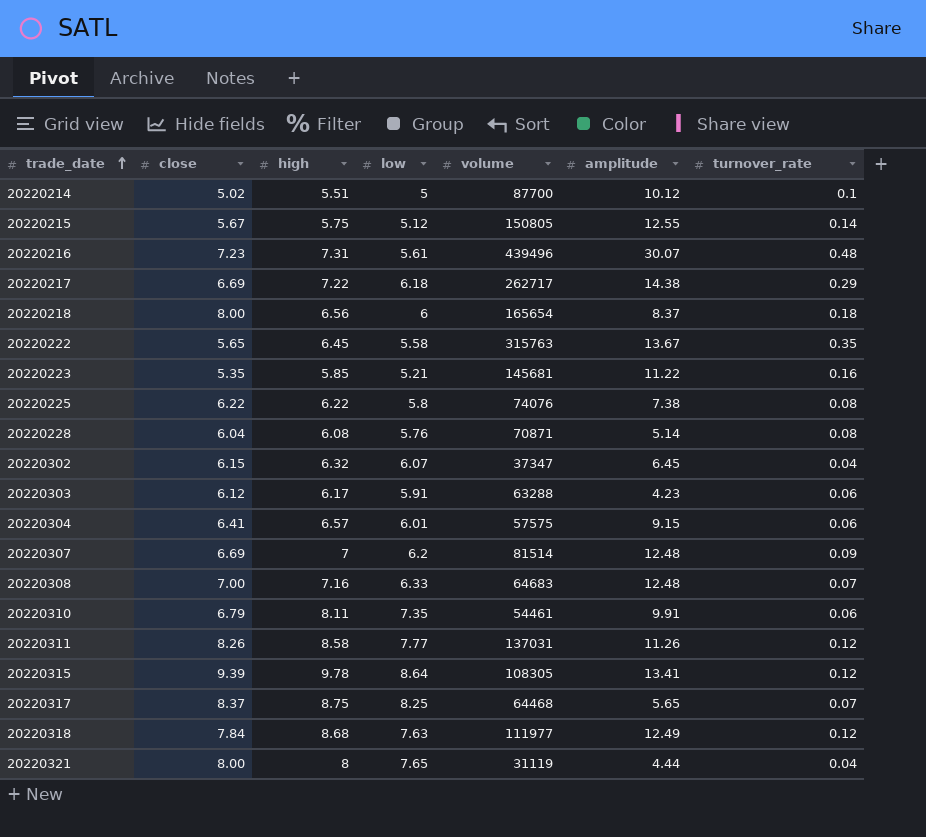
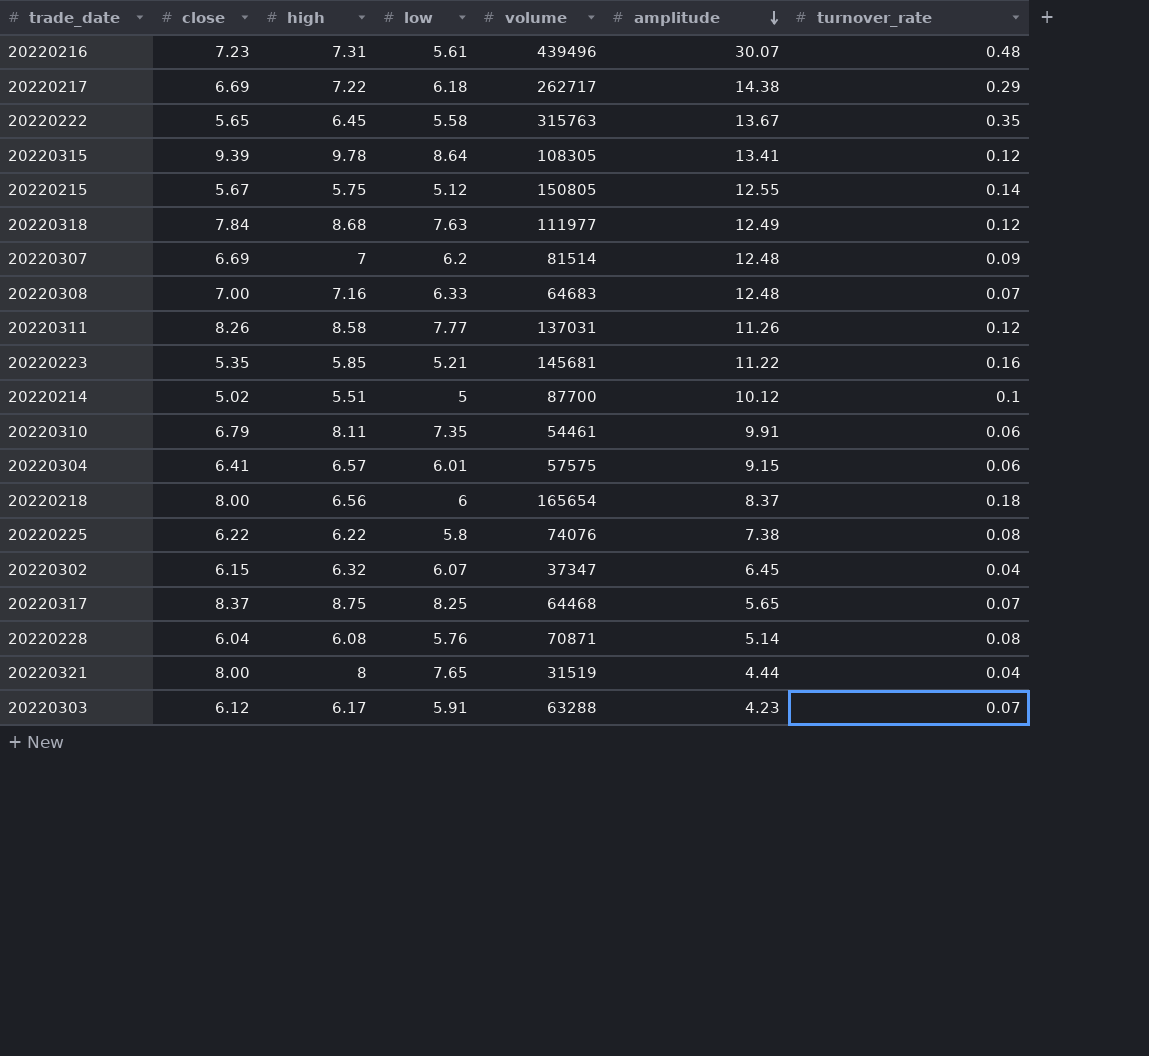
row order: trade_date ascending -> amplitude descending
20220321 | volume: 31119 -> 31519
20220303 | turnover_rate: 0.06 -> 0.07

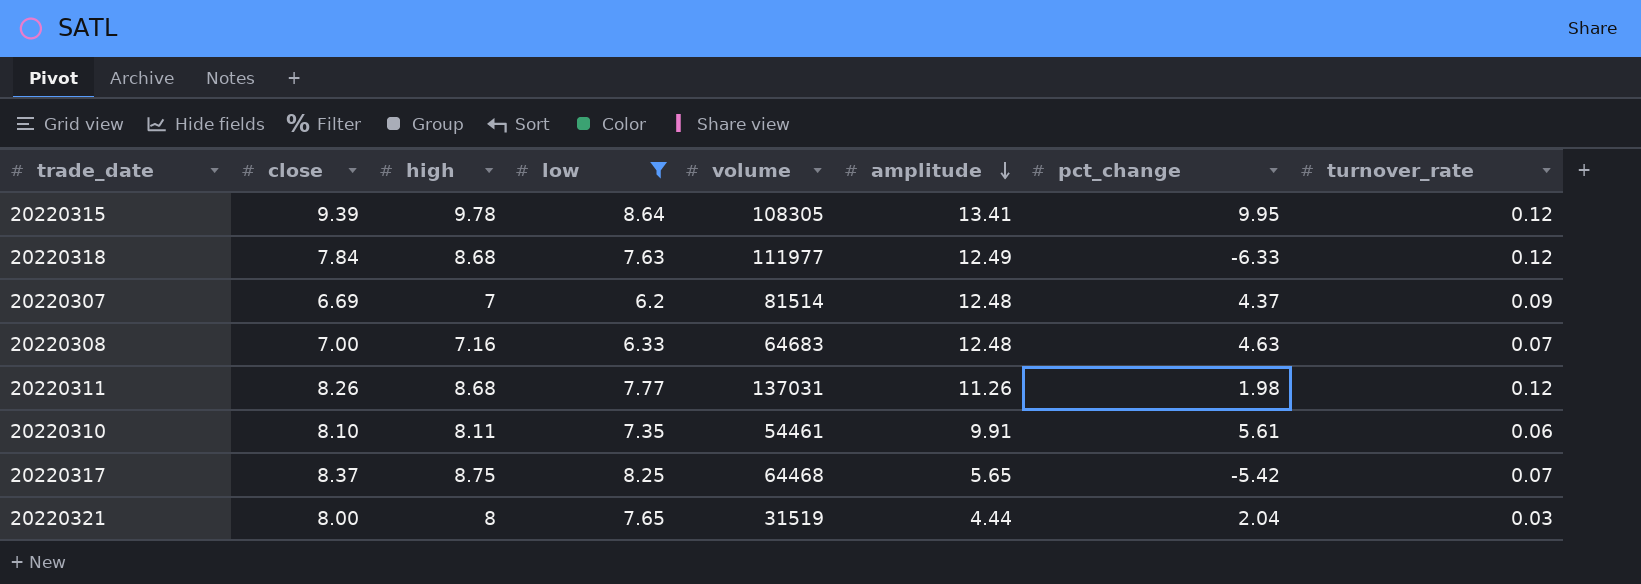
filter: none -> low >= 6.2
column pct_change | position: none -> 7
20220311 | high: 8.58 -> 8.68
20220310 | close: 6.79 -> 8.10
20220321 | turnover_rate: 0.04 -> 0.03

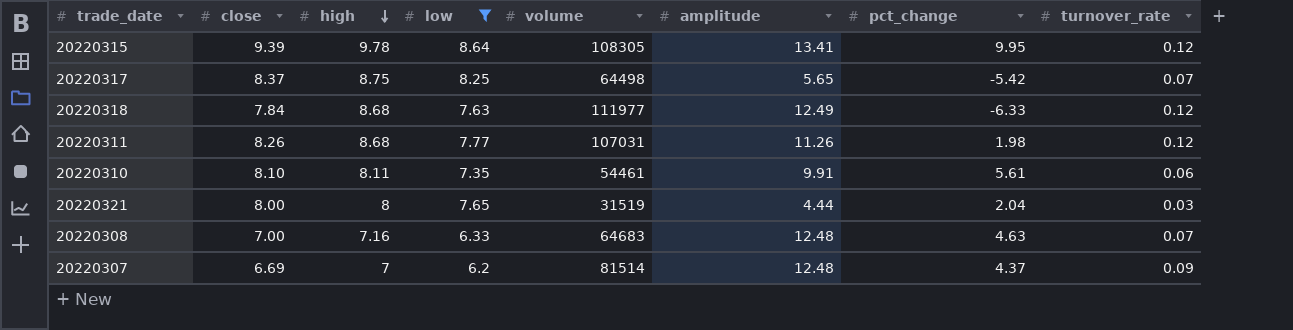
row order: amplitude descending -> high descending
20220317 | volume: 64468 -> 64498
20220311 | volume: 137031 -> 107031

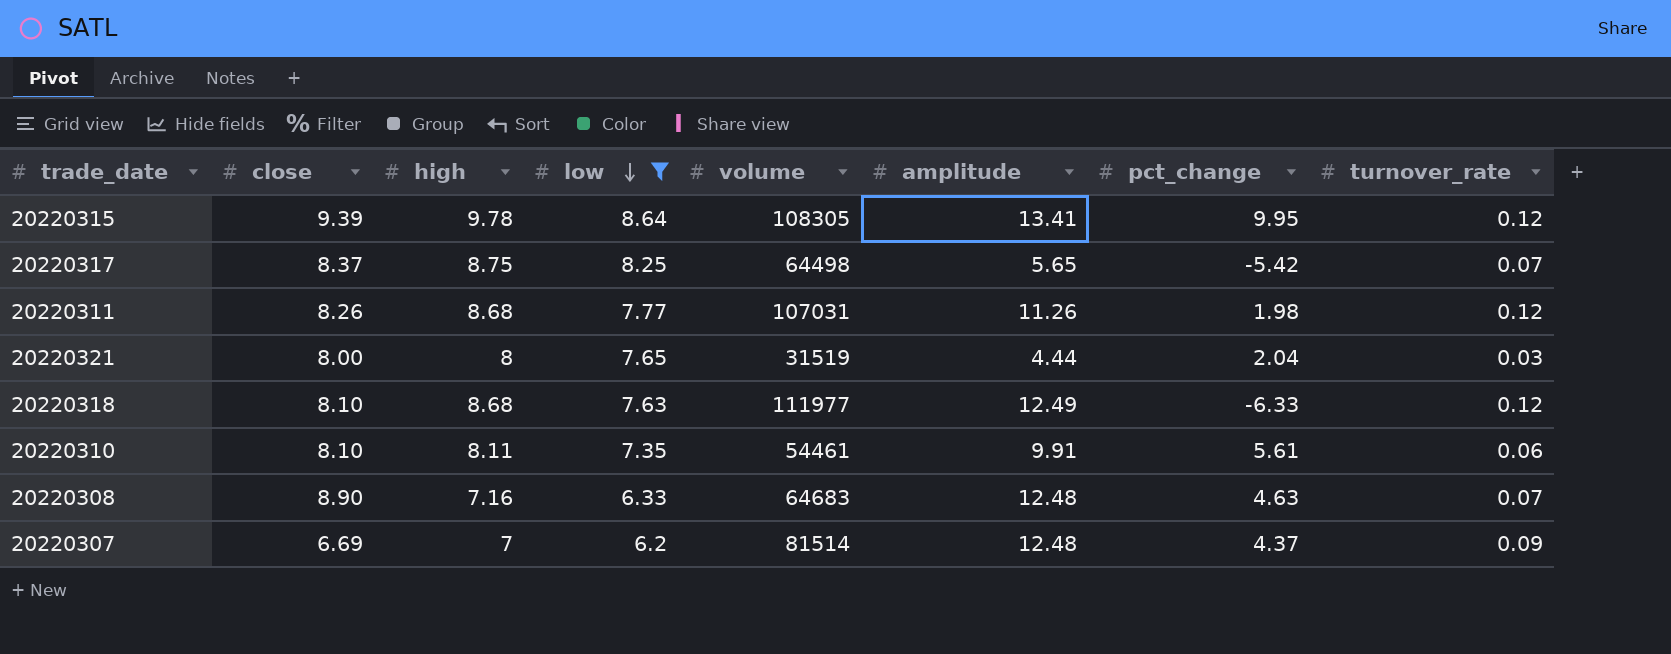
row order: high descending -> low descending
20220318 | close: 7.84 -> 8.10
20220308 | close: 7.00 -> 8.90

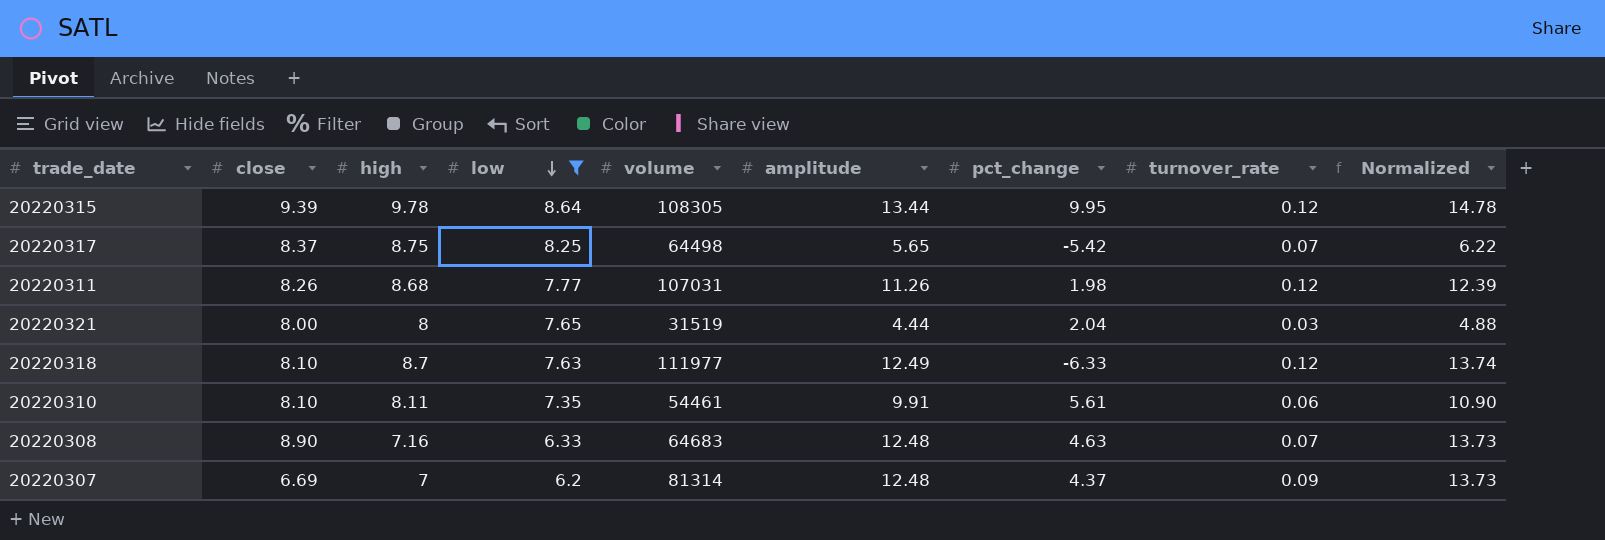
column Normalized | formula: none -> [amplitude] * 1.1
20220315 | amplitude: 13.41 -> 13.44
20220318 | high: 8.68 -> 8.7
20220307 | volume: 81514 -> 81314

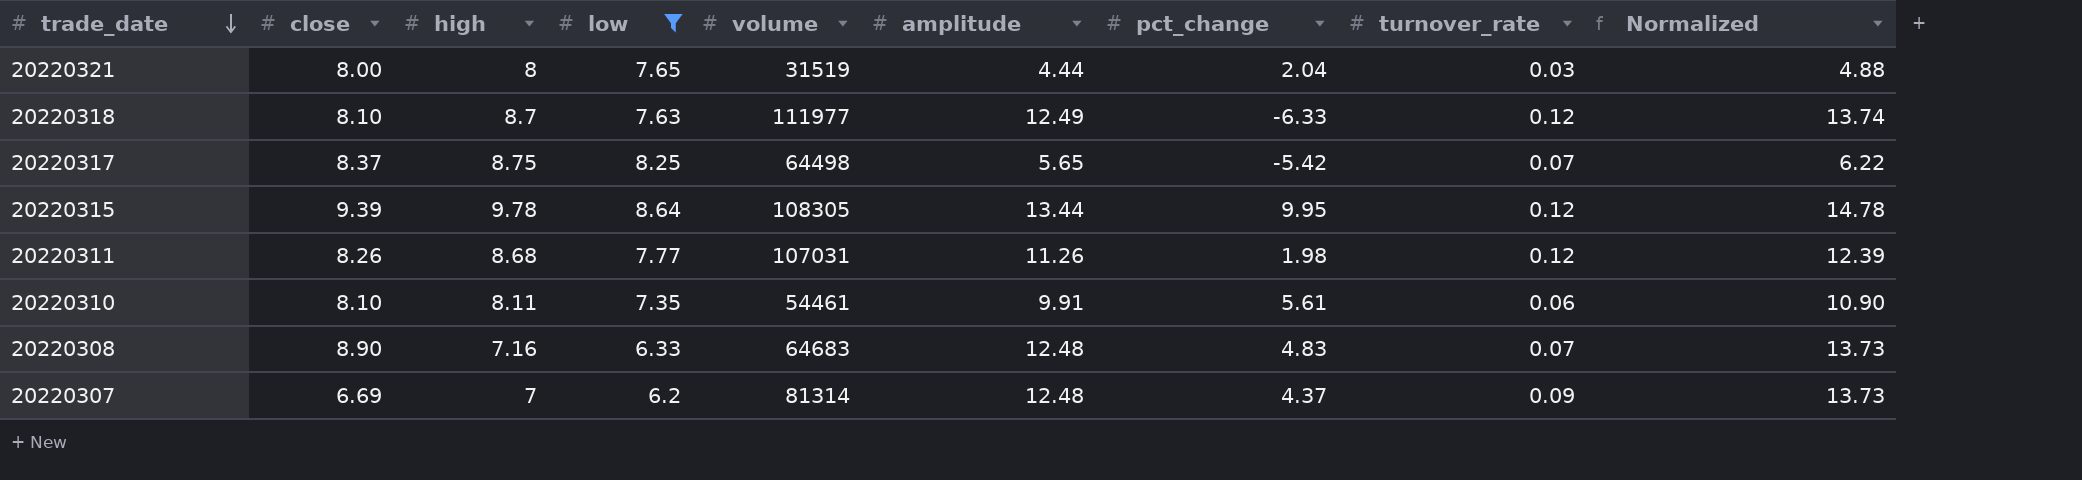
row order: low descending -> trade_date descending
20220308 | pct_change: 4.63 -> 4.83

